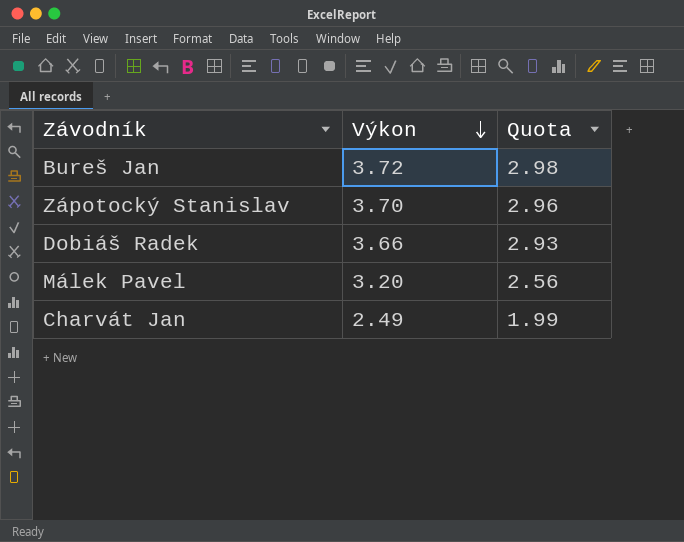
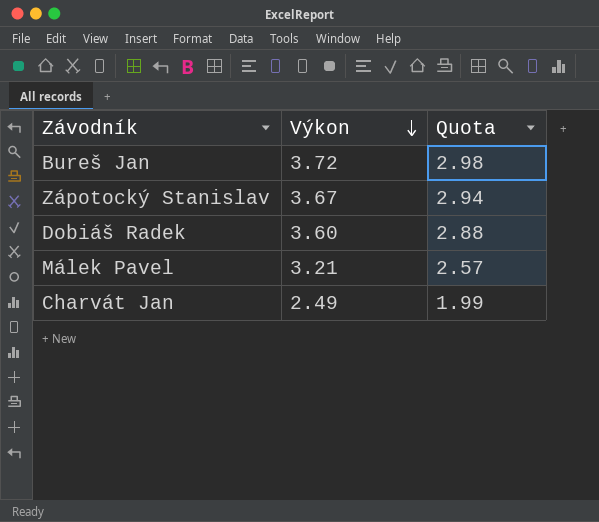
Zápotocký Stanislav | Výkon: 3.70 -> 3.67
Zápotocký Stanislav | Quota: 2.96 -> 2.94
Dobiáš Radek | Výkon: 3.66 -> 3.60
Dobiáš Radek | Quota: 2.93 -> 2.88
Málek Pavel | Výkon: 3.20 -> 3.21
Málek Pavel | Quota: 2.56 -> 2.57

